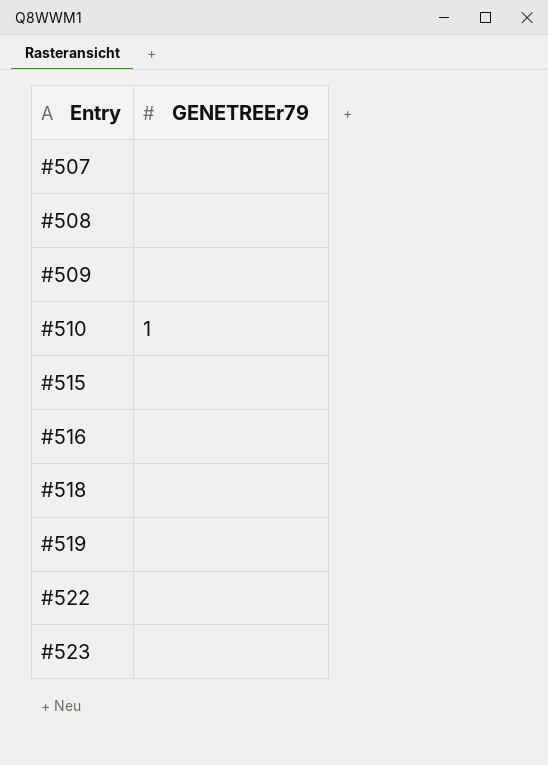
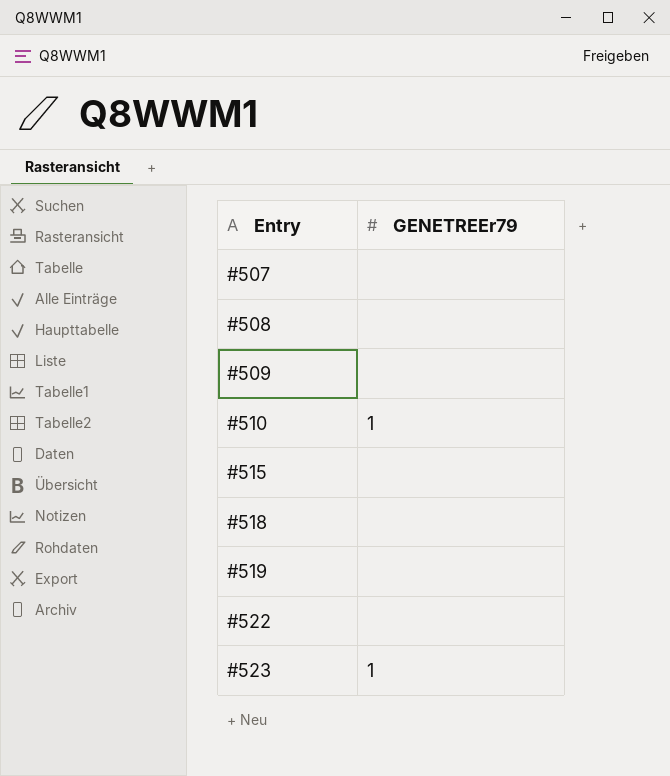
row #516: none -> none
#523 | GENETREEr79: none -> 1

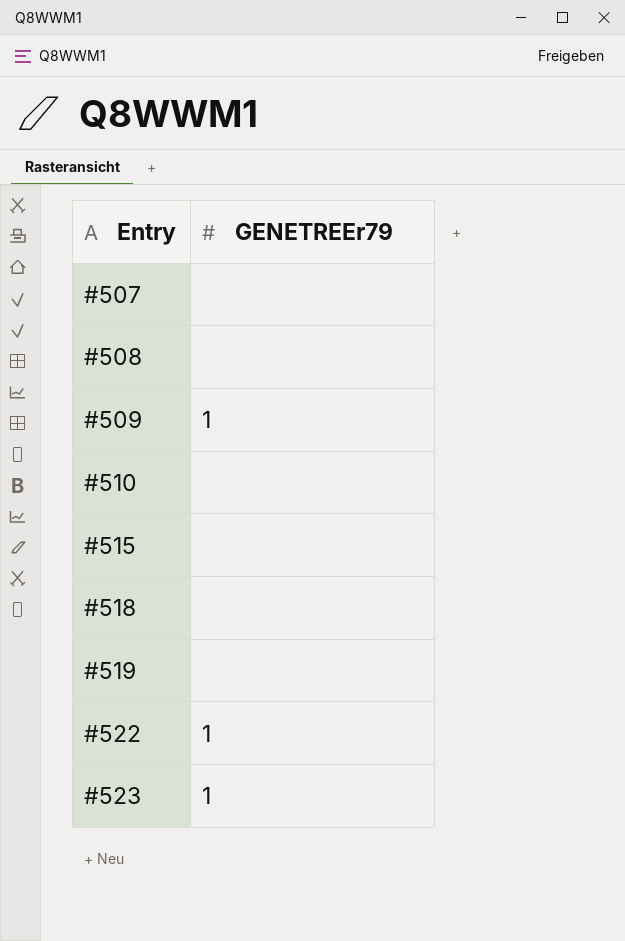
#509 | GENETREEr79: none -> 1
#510 | GENETREEr79: 1 -> none
#522 | GENETREEr79: none -> 1

